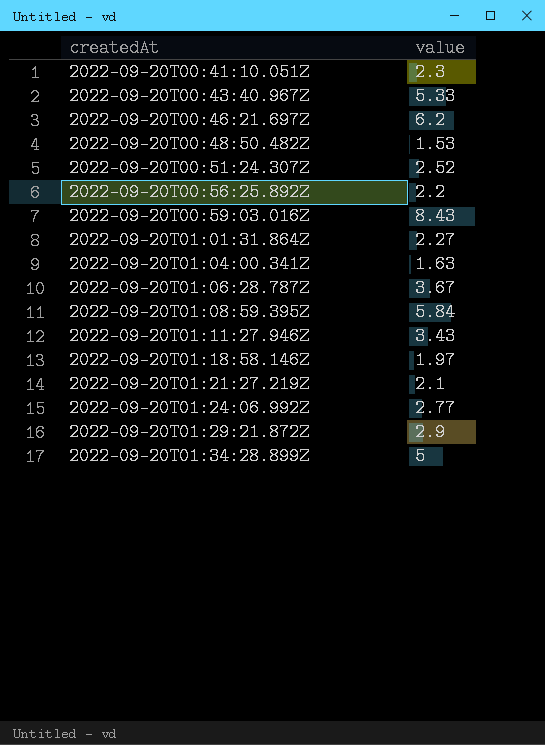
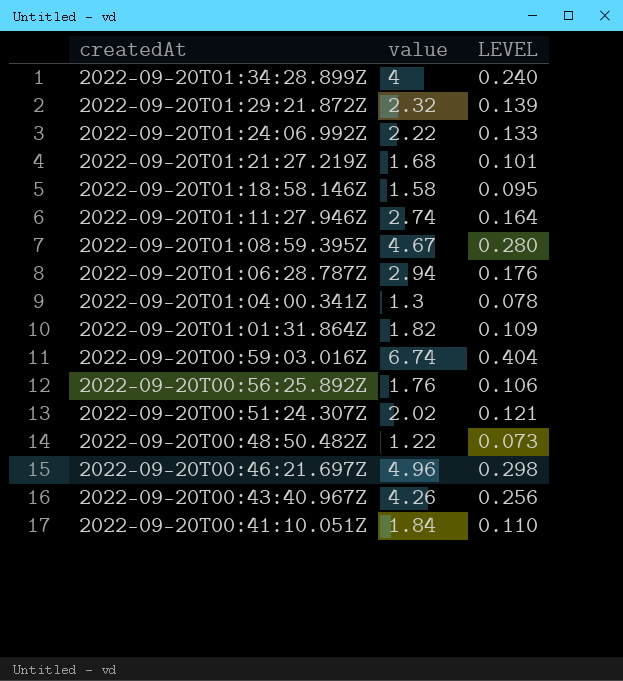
row order: createdAt ascending -> createdAt descending
column LEVEL | formula: none -> [value] * 0.06
2022-09-20T01:34:28.899Z | value: 5 -> 4
2022-09-20T01:29:21.872Z | value: 2.9 -> 2.32
2022-09-20T01:24:06.992Z | value: 2.77 -> 2.22
2022-09-20T01:21:27.219Z | value: 2.1 -> 1.68
2022-09-20T01:18:58.146Z | value: 1.97 -> 1.58
2022-09-20T01:11:27.946Z | value: 3.43 -> 2.74
2022-09-20T01:08:59.395Z | value: 5.84 -> 4.67
2022-09-20T01:06:28.787Z | value: 3.67 -> 2.94
2022-09-20T01:04:00.341Z | value: 1.63 -> 1.3
2022-09-20T01:01:31.864Z | value: 2.27 -> 1.82
2022-09-20T00:59:03.016Z | value: 8.43 -> 6.74
2022-09-20T00:56:25.892Z | value: 2.2 -> 1.76
2022-09-20T00:51:24.307Z | value: 2.52 -> 2.02
2022-09-20T00:48:50.482Z | value: 1.53 -> 1.22
2022-09-20T00:46:21.697Z | value: 6.2 -> 4.96
2022-09-20T00:43:40.967Z | value: 5.33 -> 4.26
2022-09-20T00:41:10.051Z | value: 2.3 -> 1.84

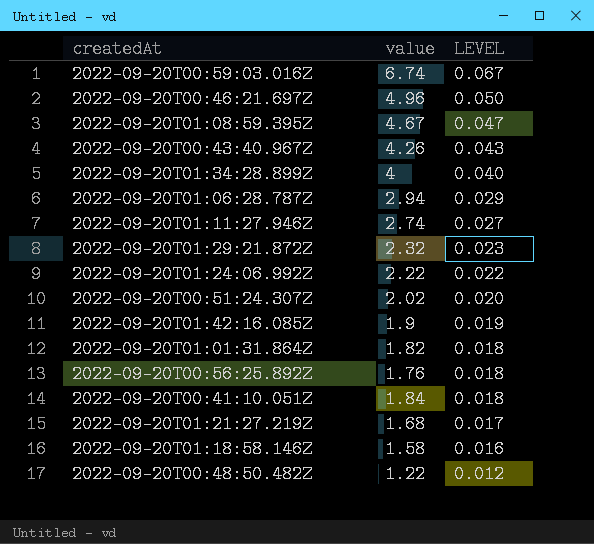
row order: createdAt descending -> LEVEL descending
column LEVEL | formula: [value] * 0.06 -> [value] * 0.01
row 2022-09-20T01:04:00.341Z: 1.3 | 0.078 -> none
row 2022-09-20T01:42:16.085Z: none -> 1.9 | 0.019

